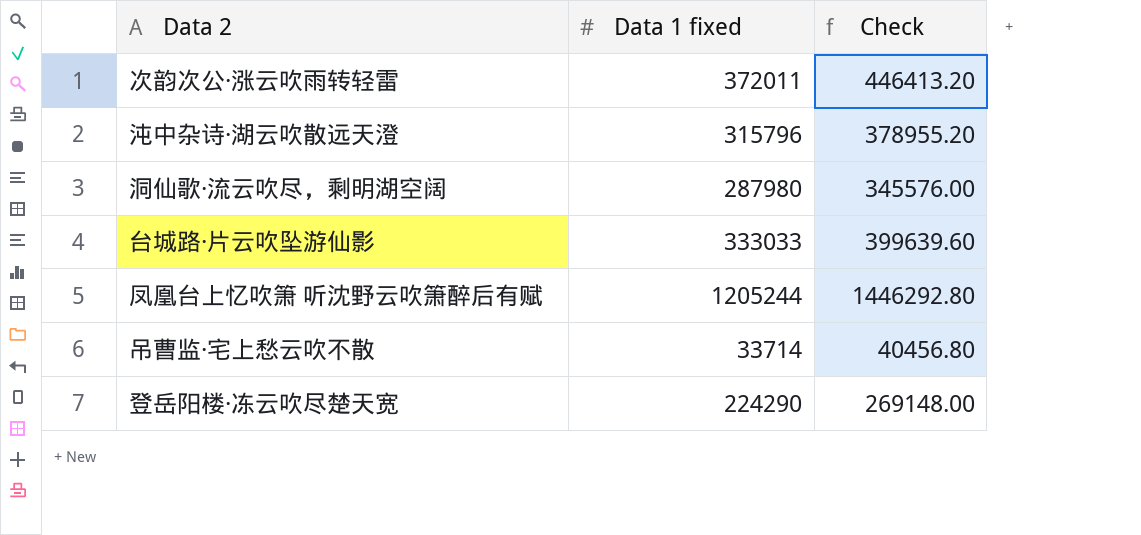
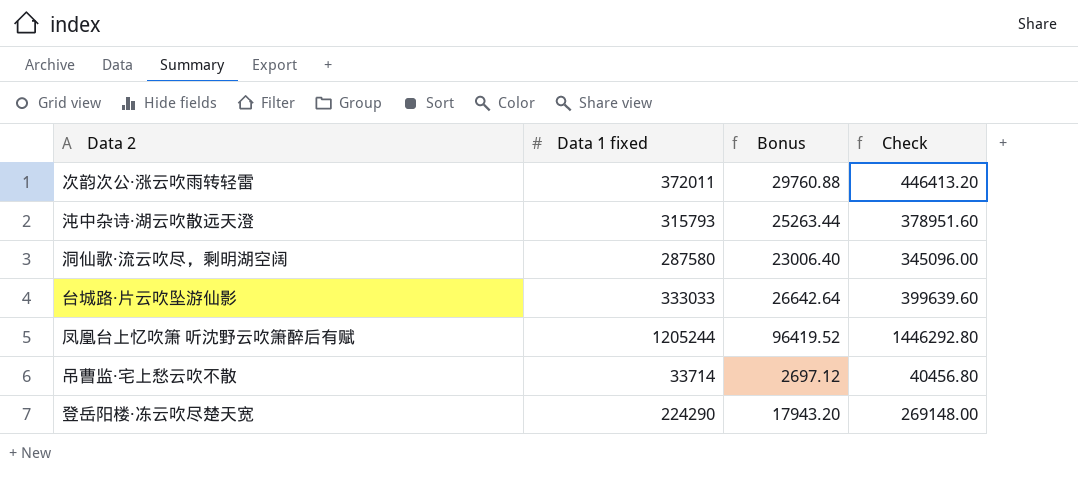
column Bonus | formula: none -> [Data 1 fixed] * 0.08
沌中杂诗·湖云吹散远天澄 | Data 1 fixed: 315796 -> 315793
沌中杂诗·湖云吹散远天澄 | Check: 378955.20 -> 378951.60
洞仙歌·流云吹尽，剩明湖空阔 | Data 1 fixed: 287980 -> 287580
洞仙歌·流云吹尽，剩明湖空阔 | Check: 345576.00 -> 345096.00

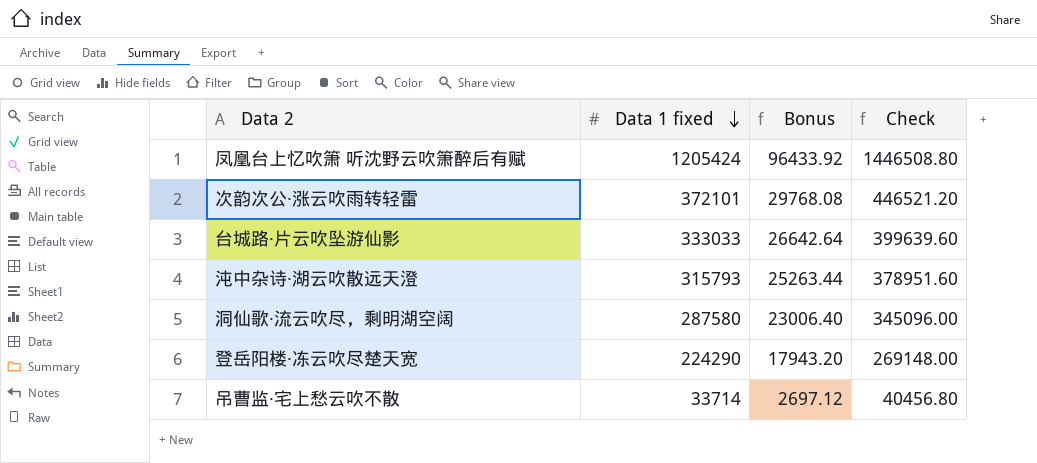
row order: none -> Data 1 fixed descending
凤凰台上忆吹箫 听沈野云吹箫醉后有赋 | Data 1 fixed: 1205244 -> 1205424
凤凰台上忆吹箫 听沈野云吹箫醉后有赋 | Bonus: 96419.52 -> 96433.92
凤凰台上忆吹箫 听沈野云吹箫醉后有赋 | Check: 1446292.80 -> 1446508.80
次韵次公·涨云吹雨转轻雷 | Data 1 fixed: 372011 -> 372101
次韵次公·涨云吹雨转轻雷 | Bonus: 29760.88 -> 29768.08
次韵次公·涨云吹雨转轻雷 | Check: 446413.20 -> 446521.20

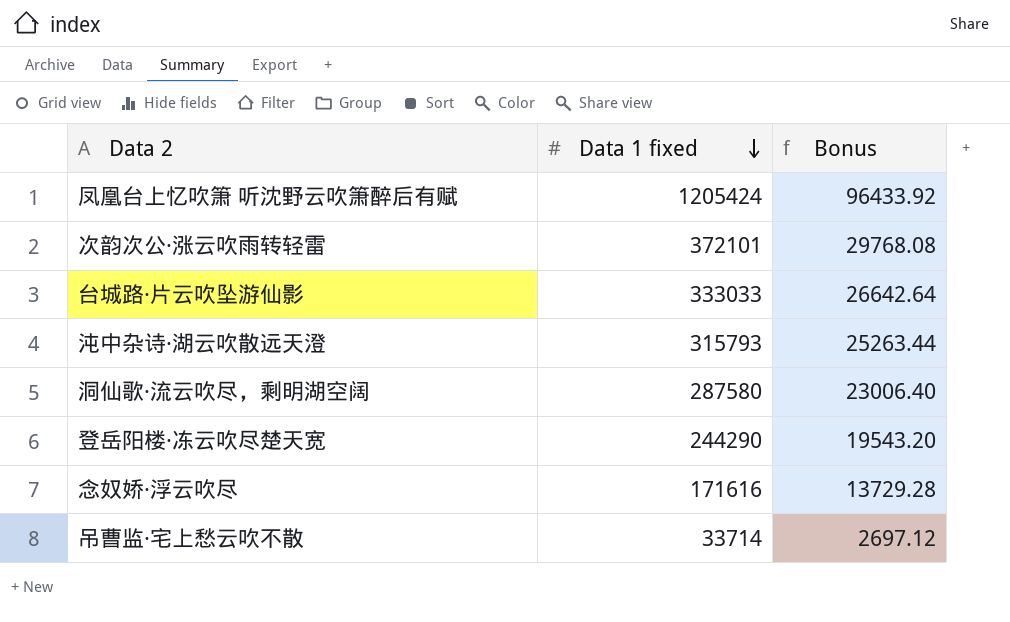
column Check | formula: [Data 1 fixed] * 1.2 -> none
登岳阳楼·冻云吹尽楚天宽 | Data 1 fixed: 224290 -> 244290
登岳阳楼·冻云吹尽楚天宽 | Bonus: 17943.20 -> 19543.20
row 念奴娇·浮云吹尽: none -> 171616 | 13729.28

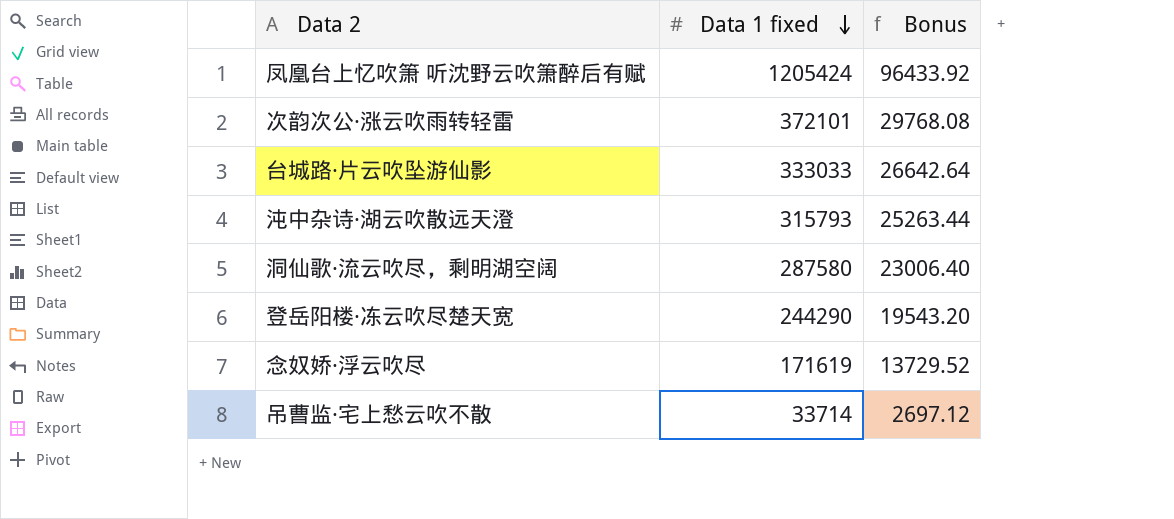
念奴娇·浮云吹尽 | Data 1 fixed: 171616 -> 171619
念奴娇·浮云吹尽 | Bonus: 13729.28 -> 13729.52

